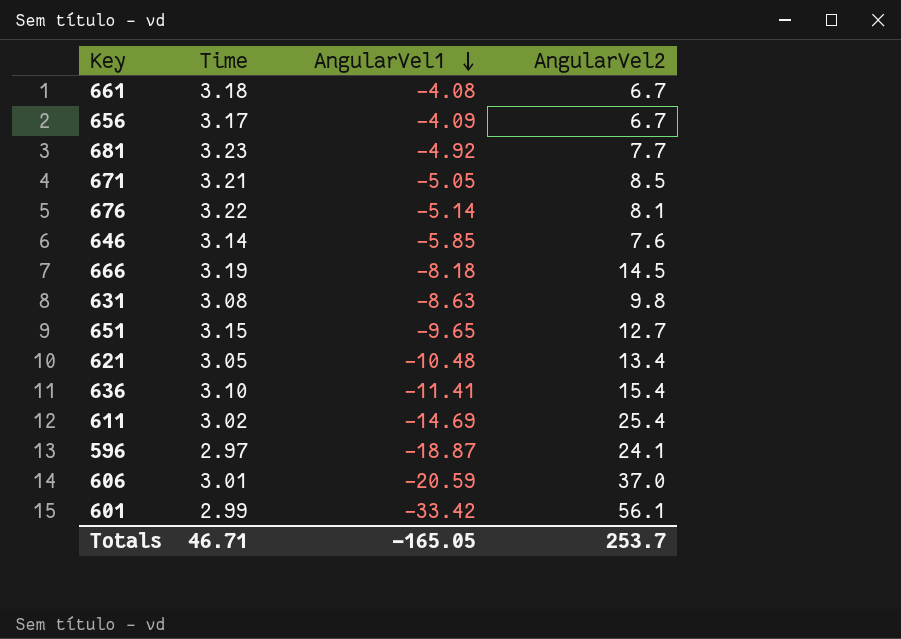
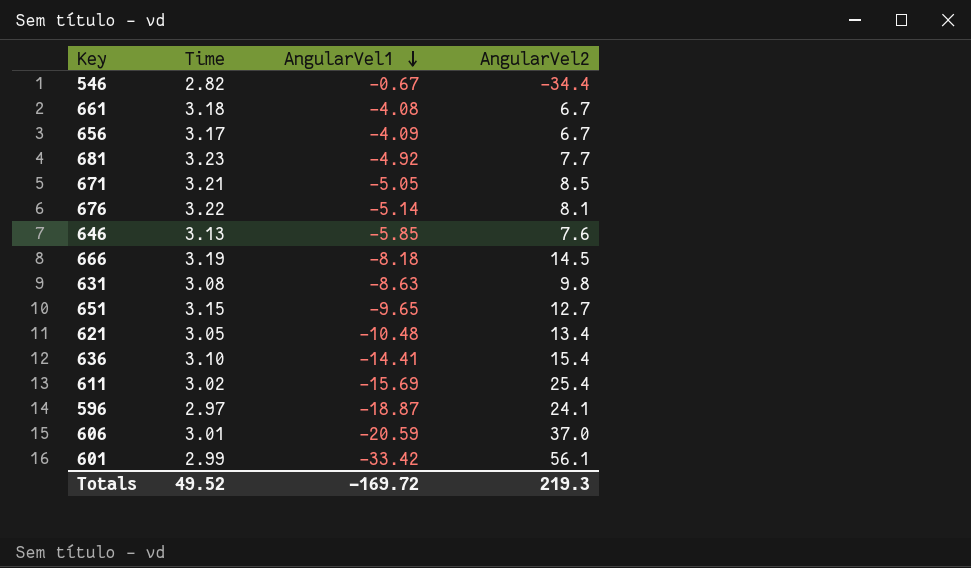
row 546: none -> 2.82 | -0.67 | -34.4
646 | Time: 3.14 -> 3.13
636 | AngularVel1: -11.41 -> -14.41
611 | AngularVel1: -14.69 -> -15.69
Totals | Time: 46.71 -> 49.52
Totals | AngularVel1: -165.05 -> -169.72
Totals | AngularVel2: 253.7 -> 219.3

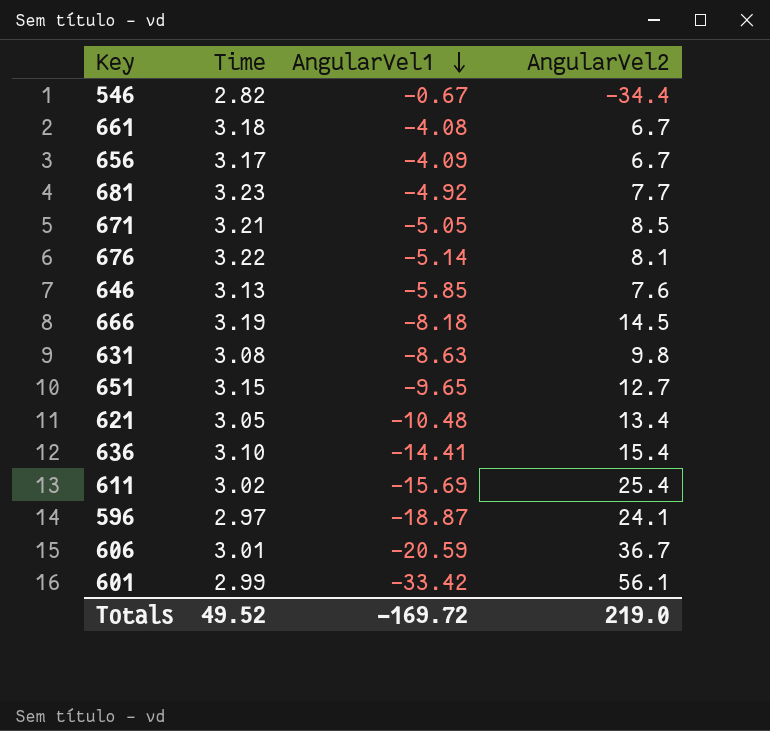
606 | AngularVel2: 37.0 -> 36.7
Totals | AngularVel2: 219.3 -> 219.0

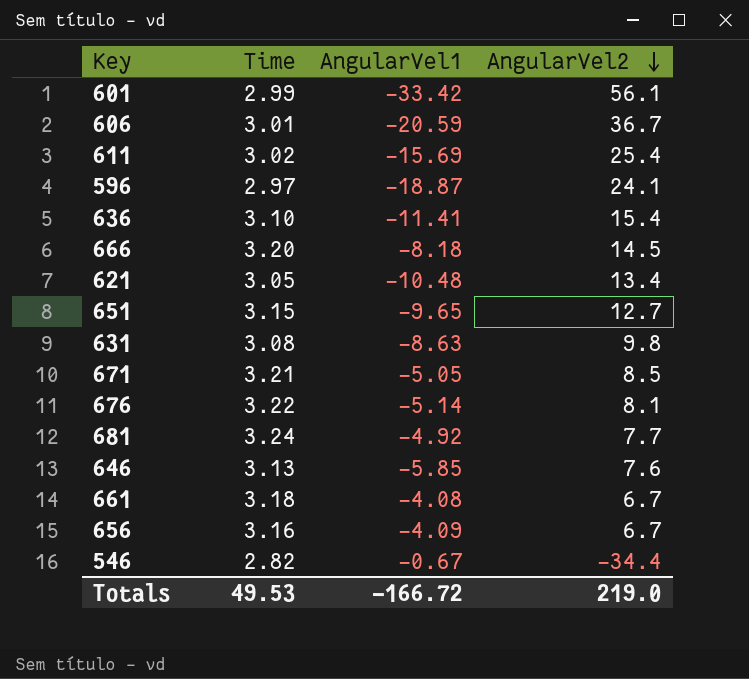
row order: AngularVel1 descending -> AngularVel2 descending
636 | AngularVel1: -14.41 -> -11.41
666 | Time: 3.19 -> 3.20
681 | Time: 3.23 -> 3.24
656 | Time: 3.17 -> 3.16
Totals | Time: 49.52 -> 49.53
Totals | AngularVel1: -169.72 -> -166.72

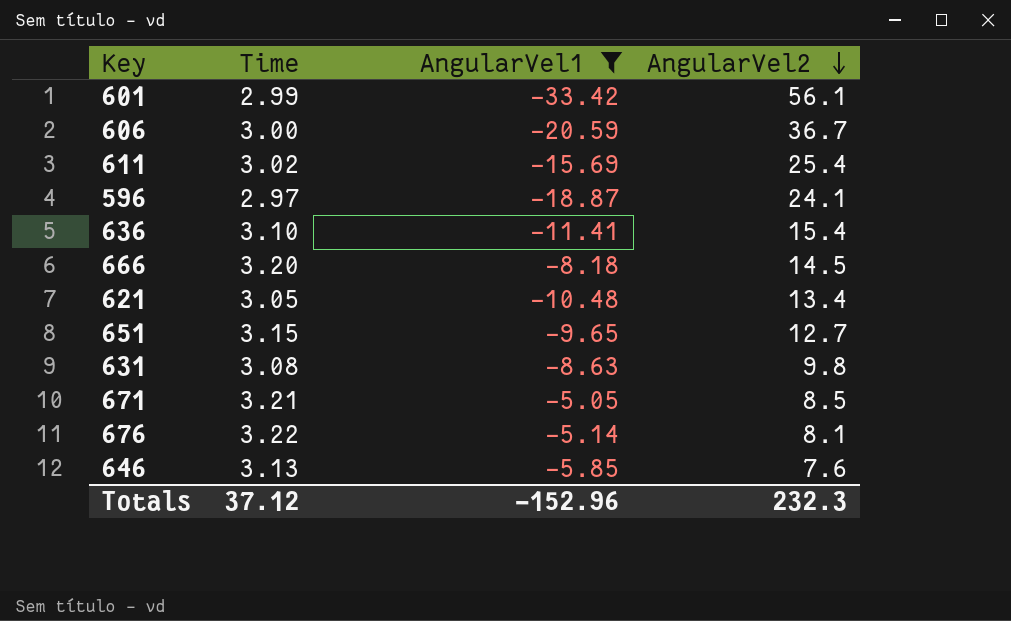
filter: none -> AngularVel1 <= -5.05
606 | Time: 3.01 -> 3.00
Totals | Time: 49.53 -> 37.12
Totals | AngularVel1: -166.72 -> -152.96
Totals | AngularVel2: 219.0 -> 232.3

